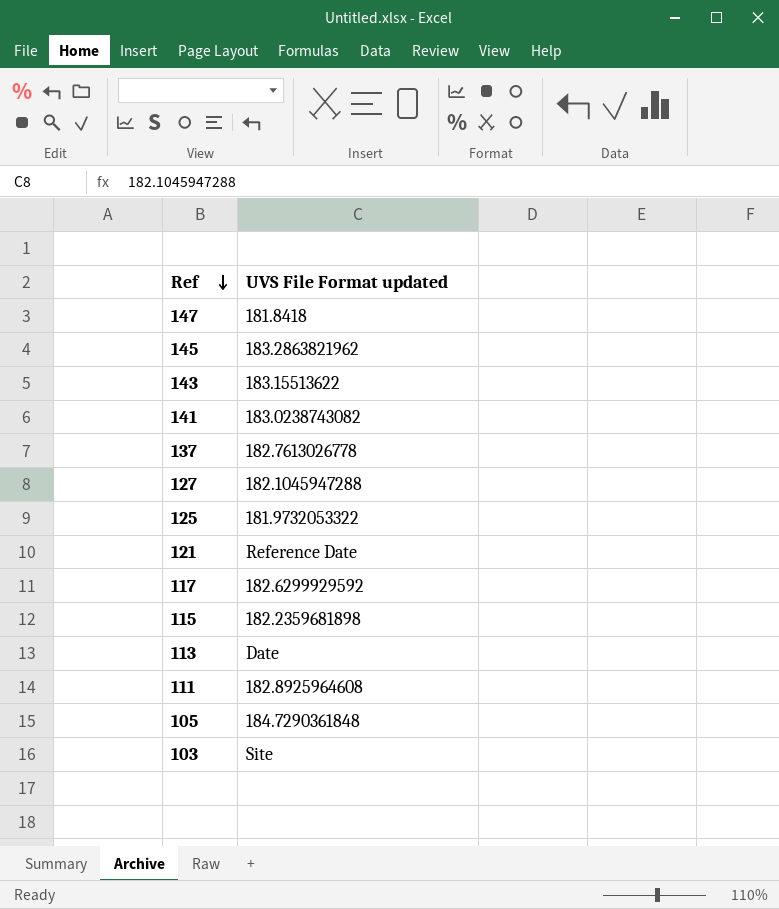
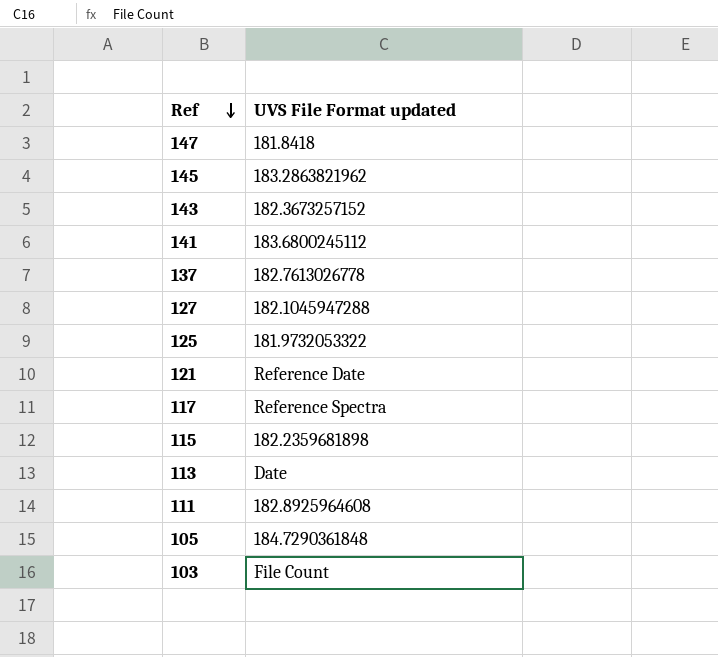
143 | UVS File Format updated: 183.15513622 -> 182.3673257152
141 | UVS File Format updated: 183.0238743082 -> 183.6800245112
117 | UVS File Format updated: 182.6299929592 -> Reference Spectra
103 | UVS File Format updated: Site -> File Count

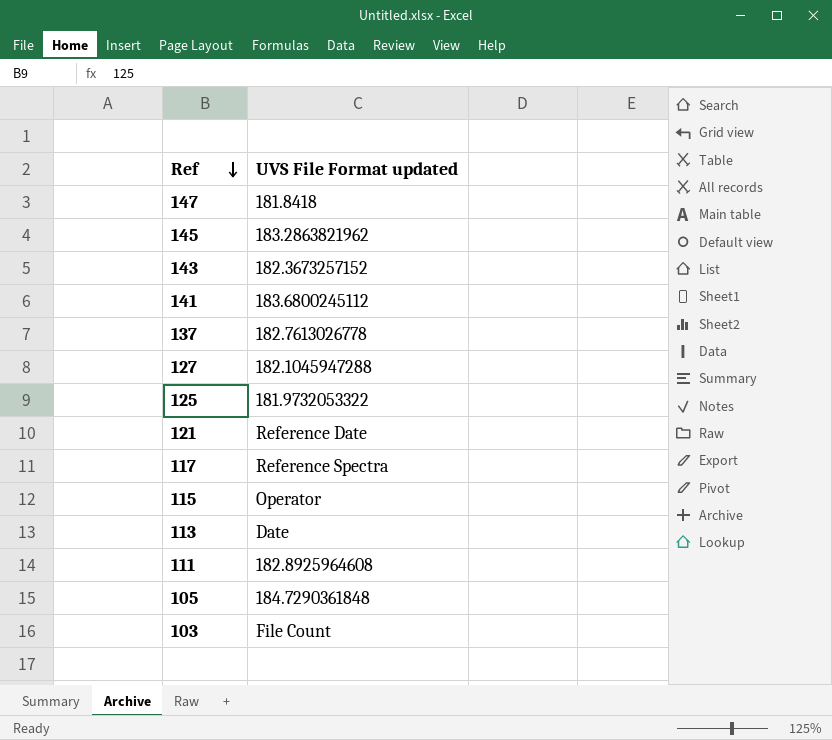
115 | UVS File Format updated: 182.2359681898 -> Operator

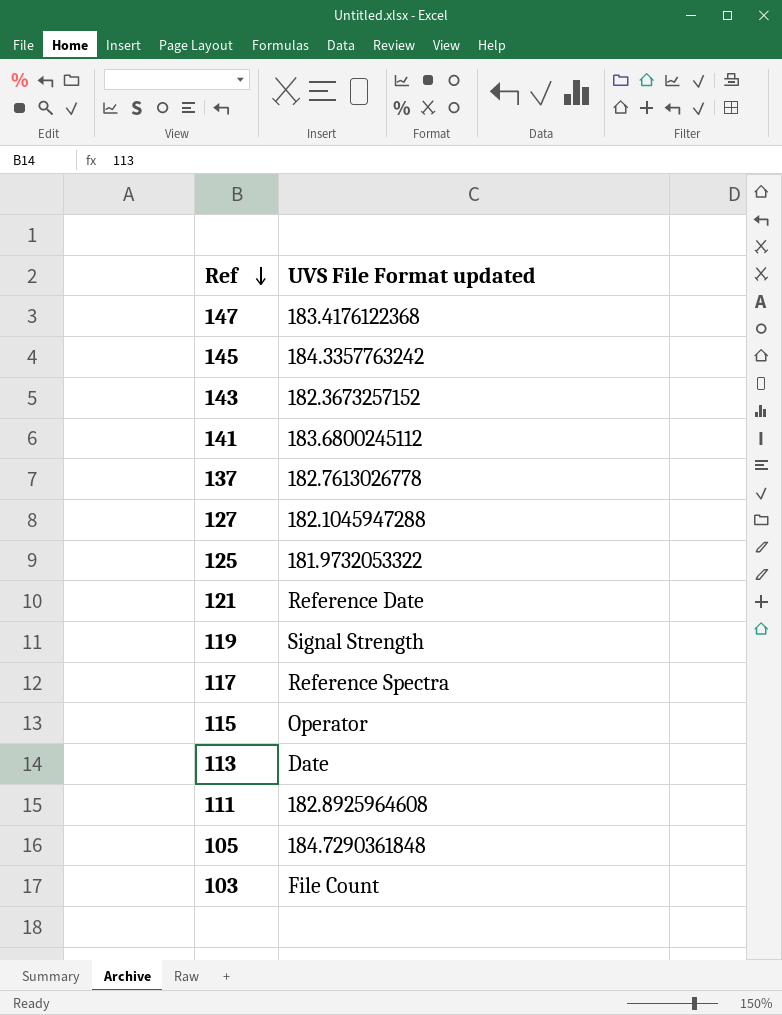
147 | UVS File Format updated: 181.8418 -> 183.4176122368
145 | UVS File Format updated: 183.2863821962 -> 184.3357763242
row 119: none -> Signal Strength

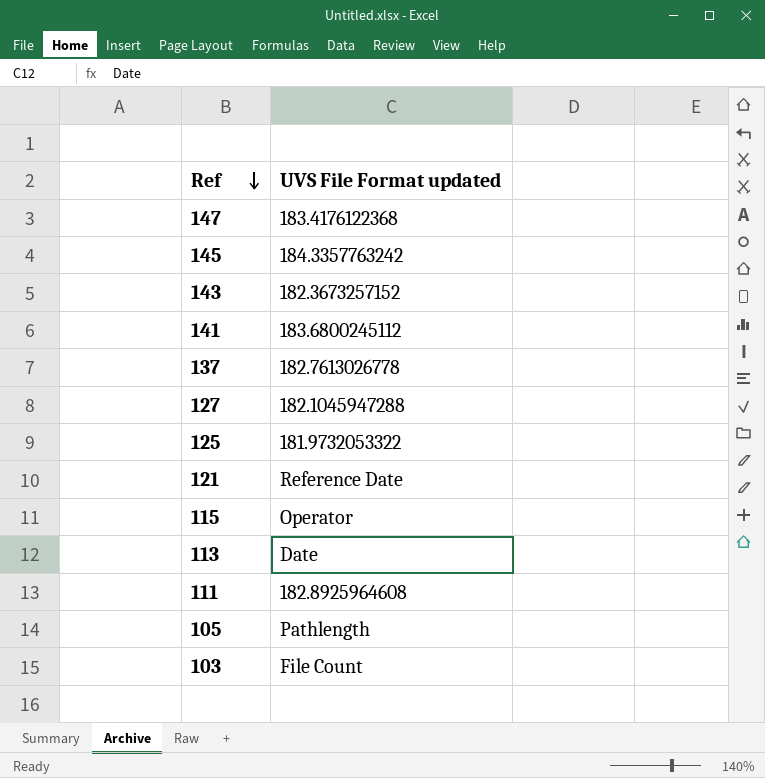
row 119: Signal Strength -> none
row 117: Reference Spectra -> none
105 | UVS File Format updated: 184.7290361848 -> Pathlength

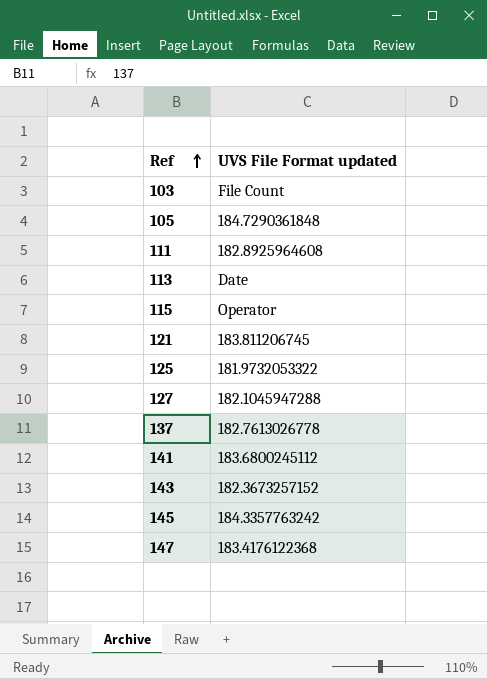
row order: Ref descending -> Ref ascending
105 | UVS File Format updated: Pathlength -> 184.7290361848
121 | UVS File Format updated: Reference Date -> 183.811206745

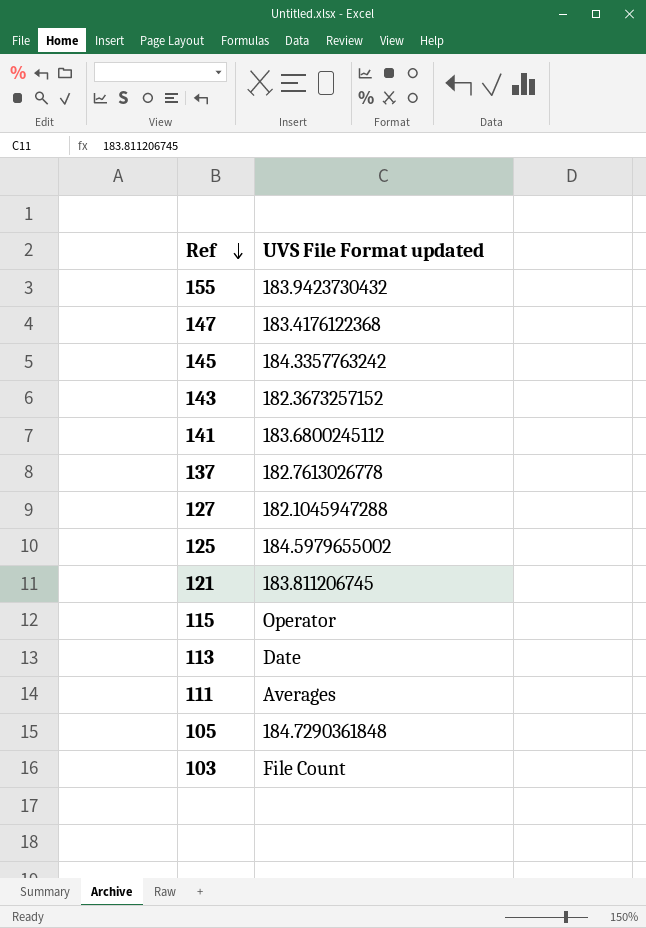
row order: Ref ascending -> Ref descending
row 155: none -> 183.9423730432
125 | UVS File Format updated: 181.9732053322 -> 184.5979655002
111 | UVS File Format updated: 182.8925964608 -> Averages

